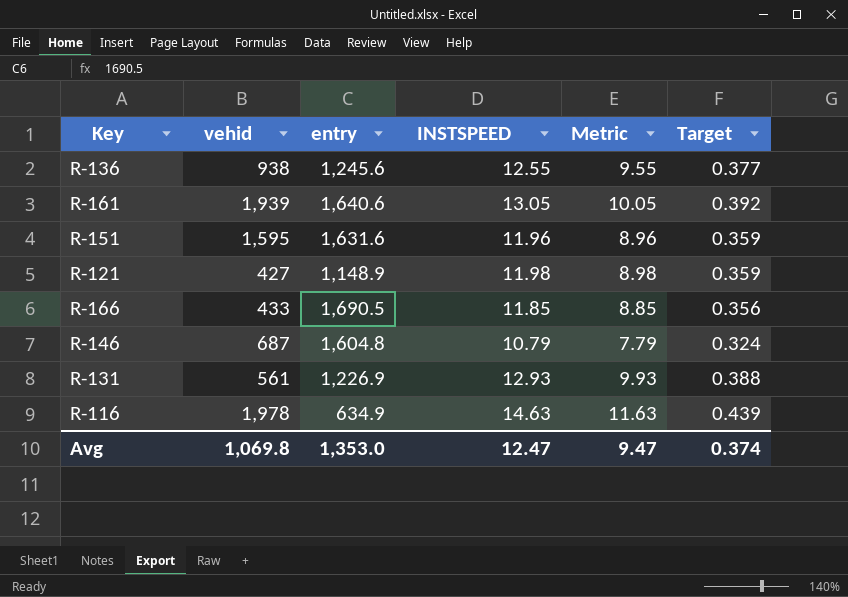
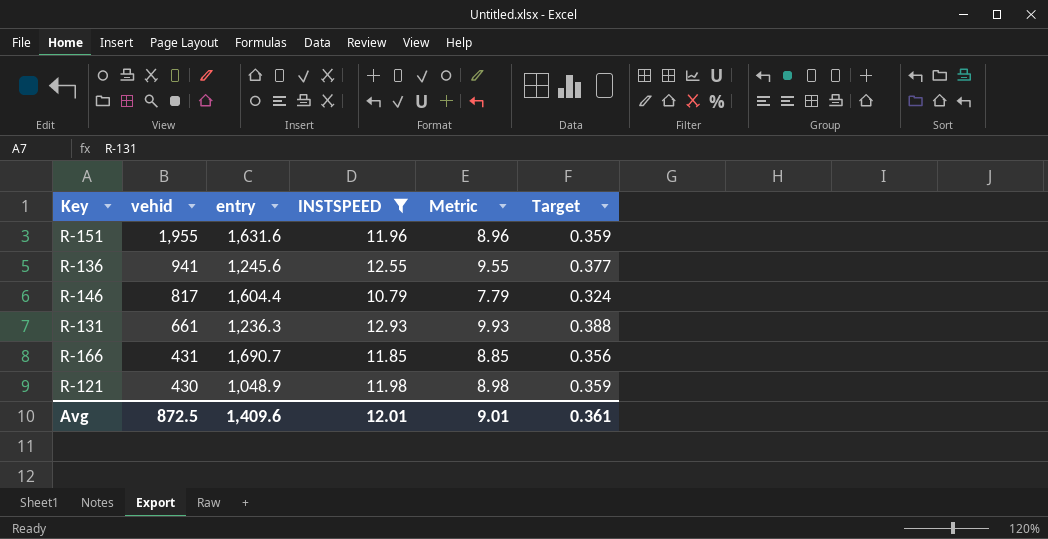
filter: none -> INSTSPEED <= 12.93
row order: none -> vehid descending
R-151 | vehid: 1,595 -> 1,955
R-136 | vehid: 938 -> 941
R-146 | vehid: 687 -> 817
R-146 | entry: 1,604.8 -> 1,604.4
R-131 | vehid: 561 -> 661
R-131 | entry: 1,226.9 -> 1,236.3
R-166 | vehid: 433 -> 431
R-166 | entry: 1,690.5 -> 1,690.7
R-121 | vehid: 427 -> 430
R-121 | entry: 1,148.9 -> 1,048.9
Avg | vehid: 1,069.8 -> 872.5
Avg | entry: 1,353.0 -> 1,409.6
Avg | INSTSPEED: 12.47 -> 12.01
Avg | Metric: 9.47 -> 9.01
Avg | Target: 0.374 -> 0.361

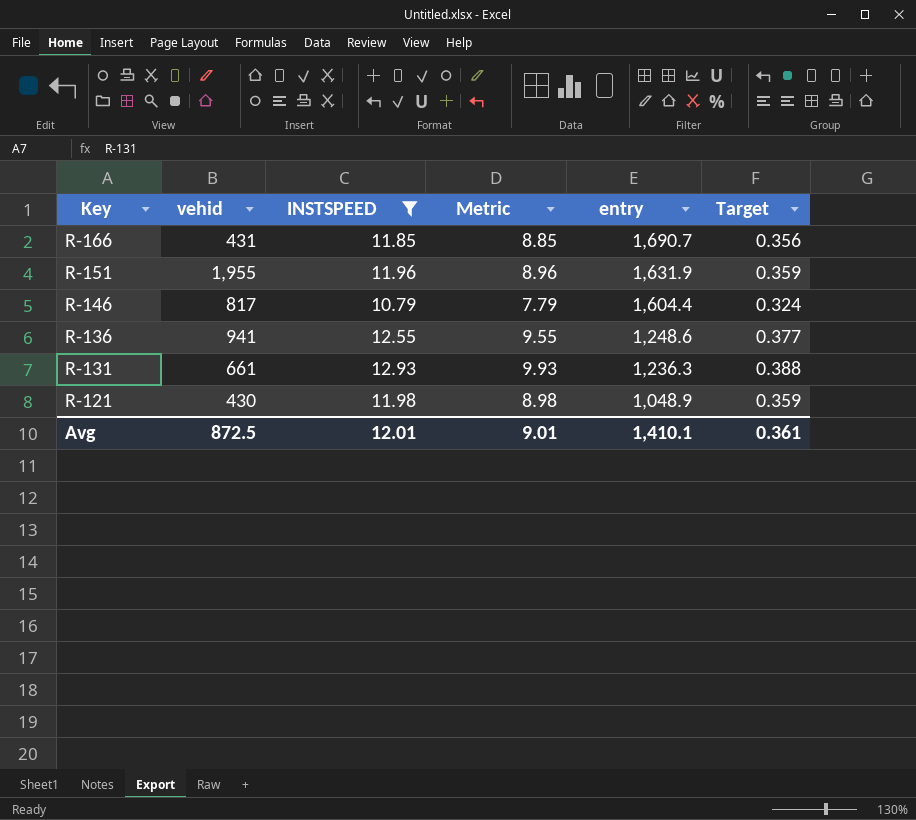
row order: vehid descending -> Key descending
column entry | position: 3 -> 5
R-151 | entry: 1,631.6 -> 1,631.9
R-136 | entry: 1,245.6 -> 1,248.6
Avg | entry: 1,409.6 -> 1,410.1

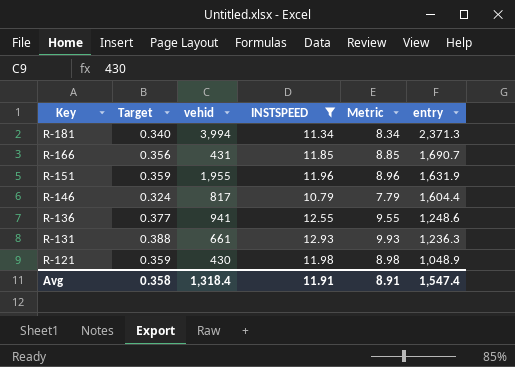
column Target | position: 6 -> 2
row R-181: none -> 0.340 | 3,994 | 11.34 | 8.34 | 2,371.3
Avg | Target: 0.361 -> 0.358
Avg | vehid: 872.5 -> 1,318.4
Avg | INSTSPEED: 12.01 -> 11.91
Avg | Metric: 9.01 -> 8.91
Avg | entry: 1,410.1 -> 1,547.4

